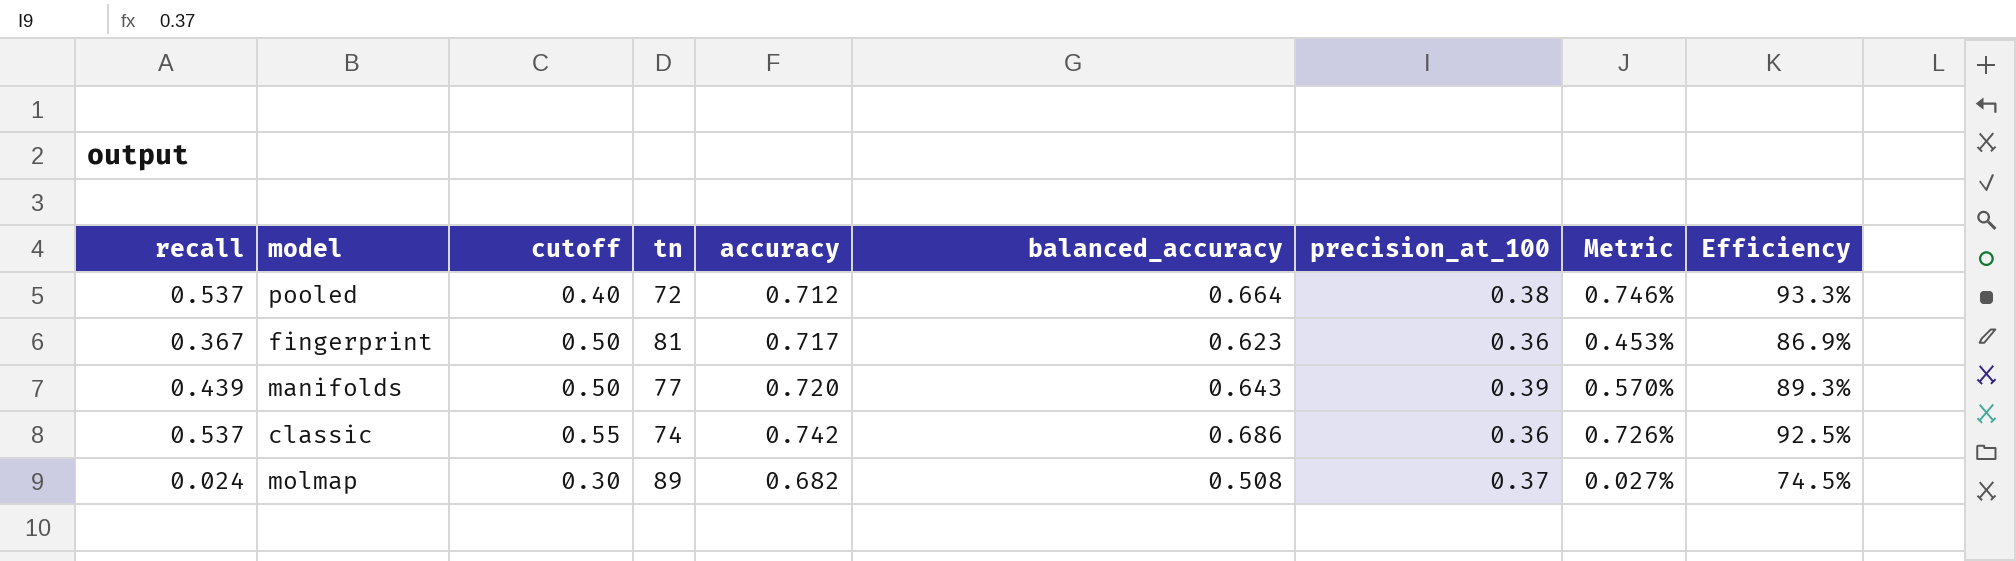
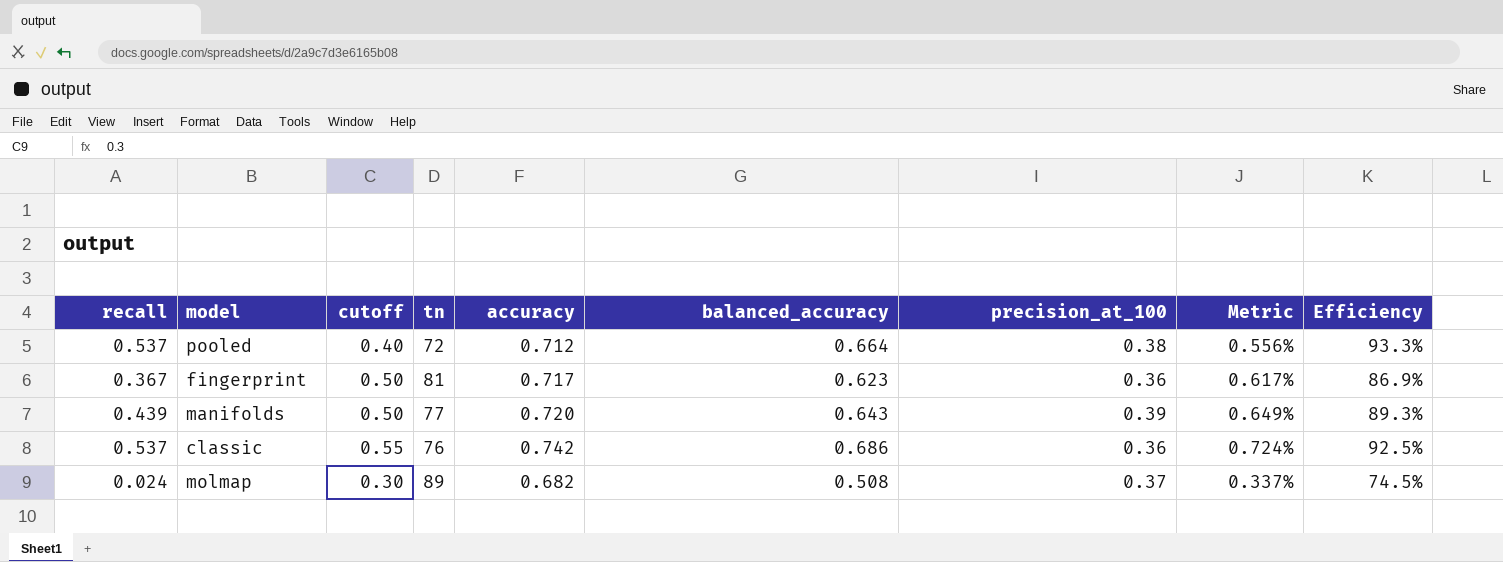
column Metric | formula: [recall] / [tn] -> [cutoff] / [tn]
classic | tn: 74 -> 76

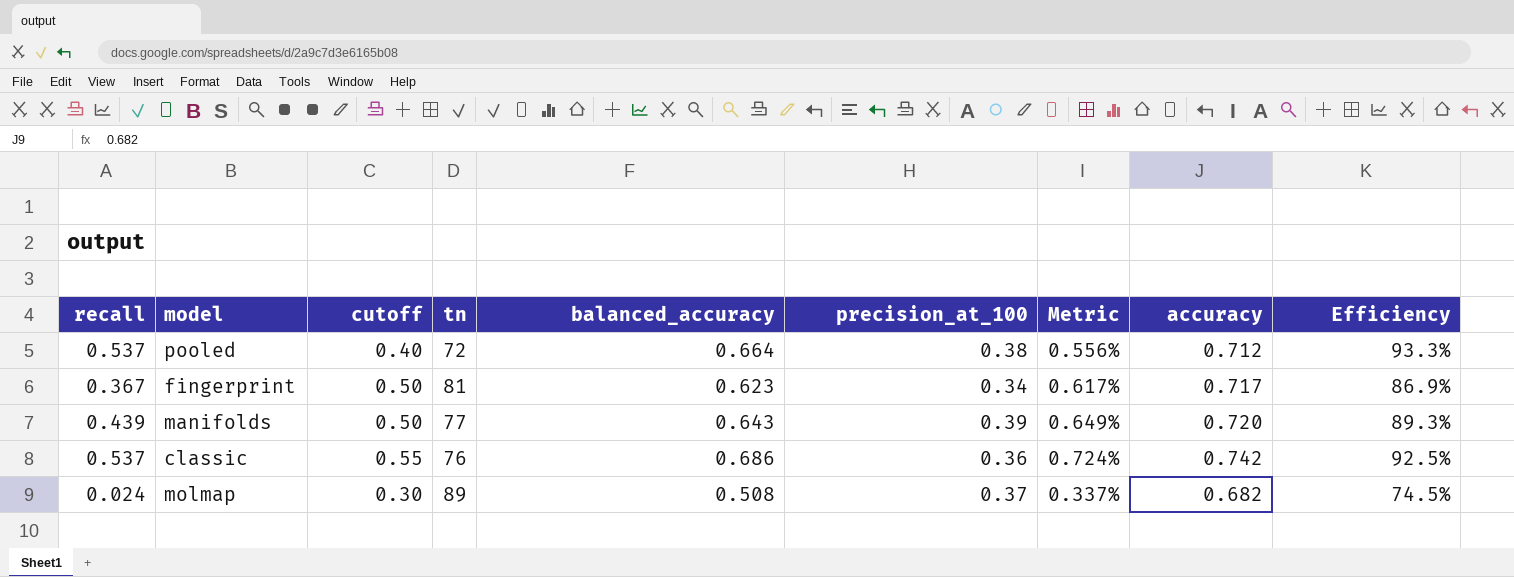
column accuracy | position: 5 -> 8
fingerprint | precision_at_100: 0.36 -> 0.34

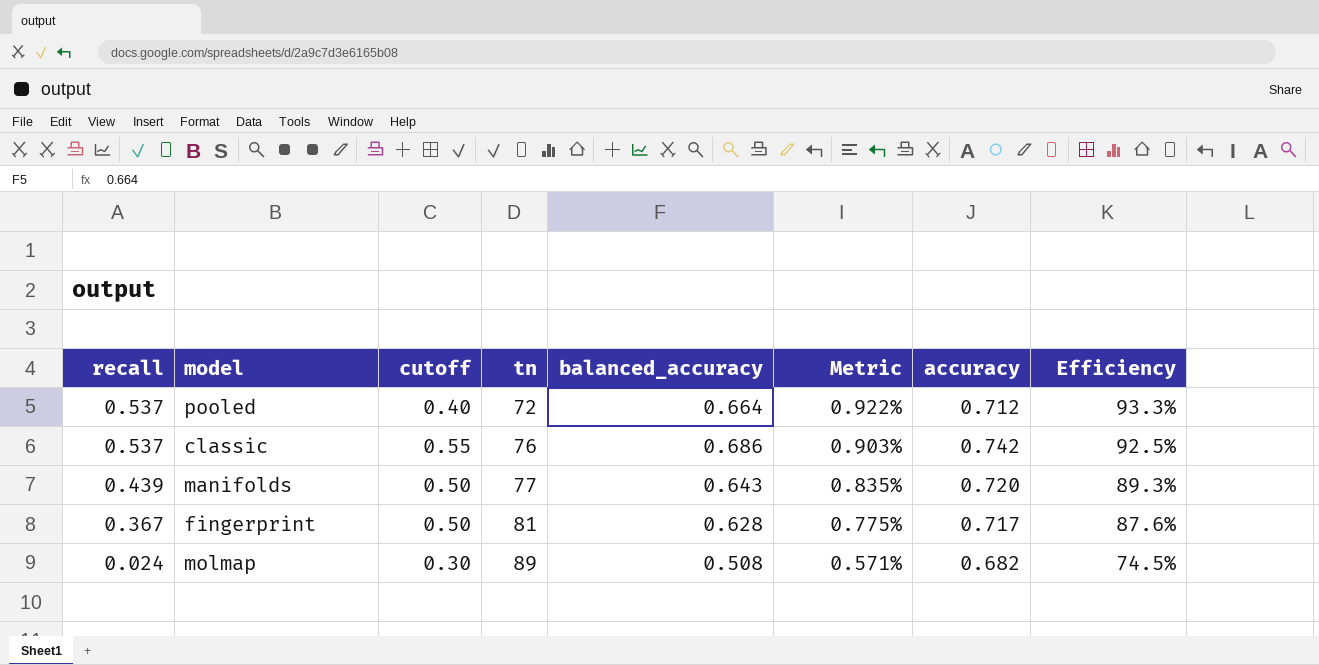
row order: none -> recall descending
column precision_at_100 | position: 6 -> none
column Metric | formula: [cutoff] / [tn] -> [balanced_accuracy] / [tn]
fingerprint | balanced_accuracy: 0.623 -> 0.628
fingerprint | Efficiency: 86.9% -> 87.6%

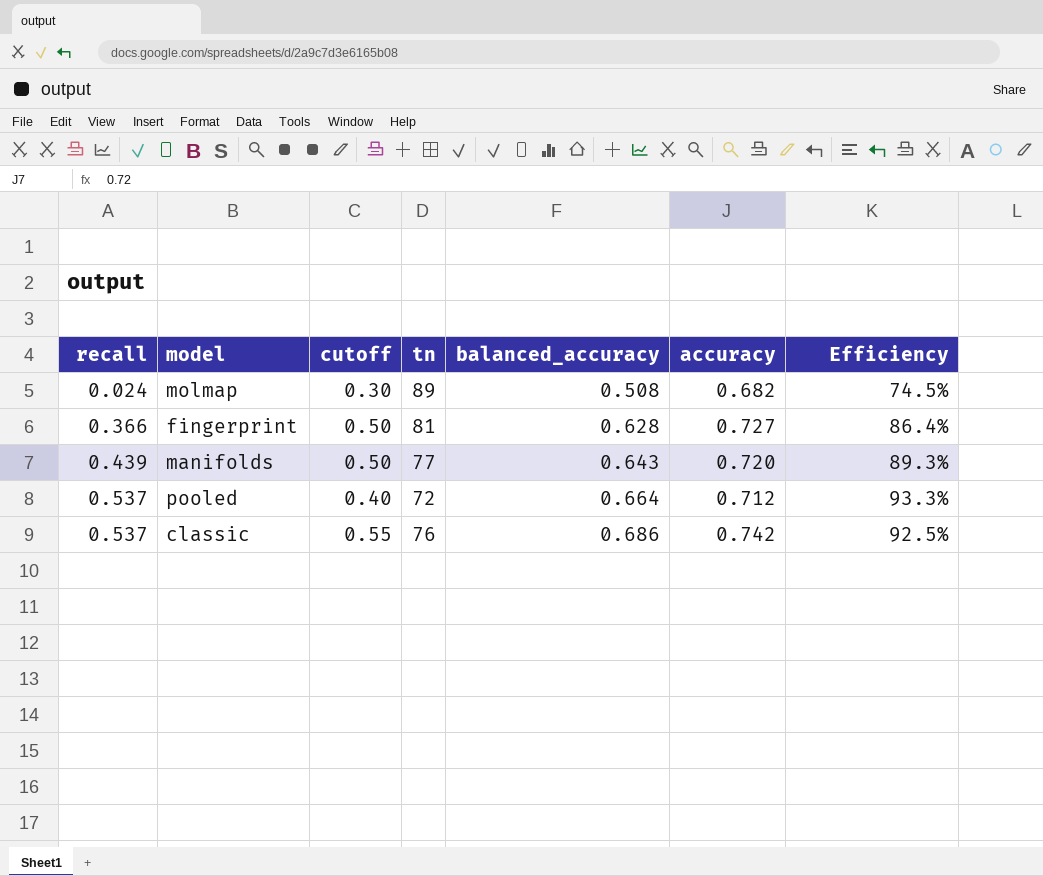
row order: recall descending -> recall ascending
column Metric | formula: [balanced_accuracy] / [tn] -> none
fingerprint | recall: 0.367 -> 0.366
fingerprint | accuracy: 0.717 -> 0.727
fingerprint | Efficiency: 87.6% -> 86.4%

